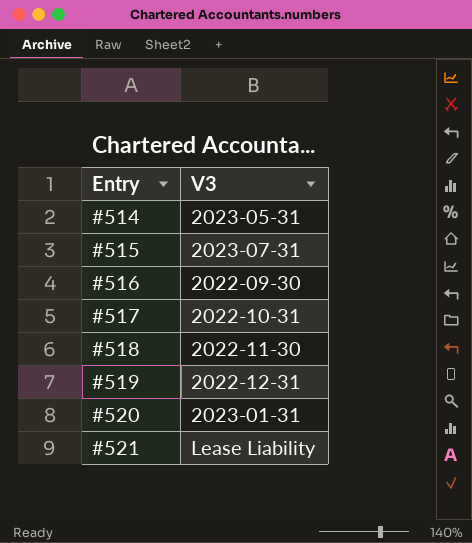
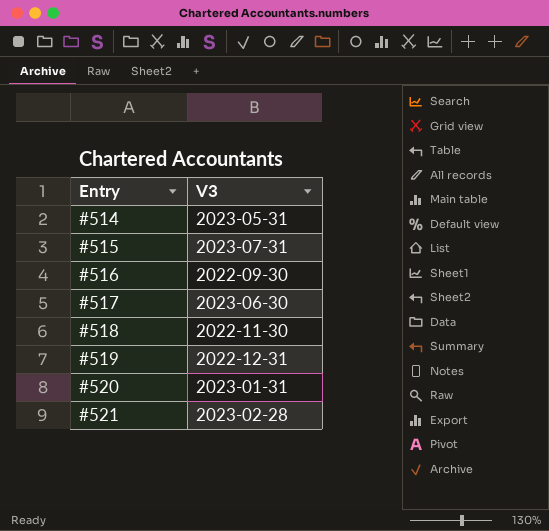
#517 | V3: 2022-10-31 -> 2023-06-30
#521 | V3: Lease Liability -> 2023-02-28

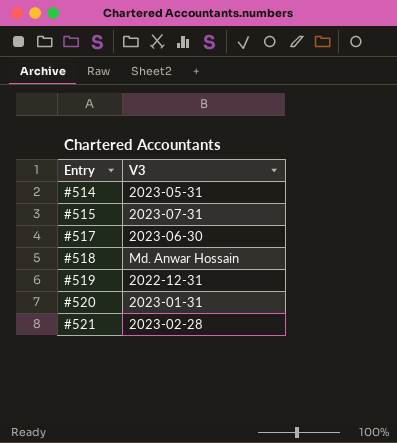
row #516: 2022-09-30 -> none
#518 | V3: 2022-11-30 -> Md. Anwar Hossain

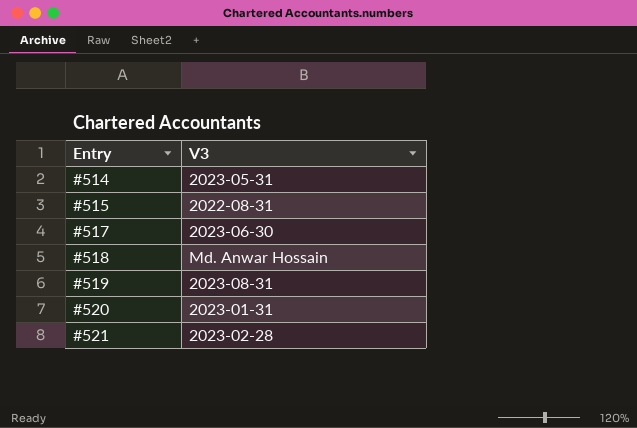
#515 | V3: 2023-07-31 -> 2022-08-31
#519 | V3: 2022-12-31 -> 2023-08-31

